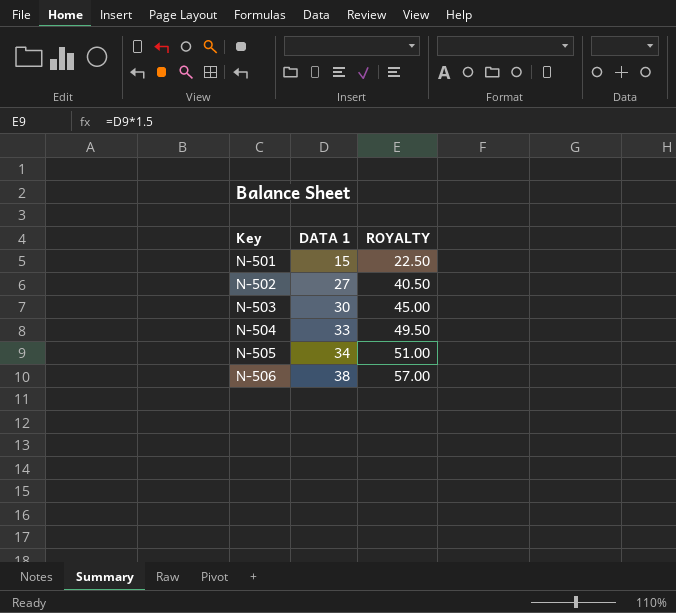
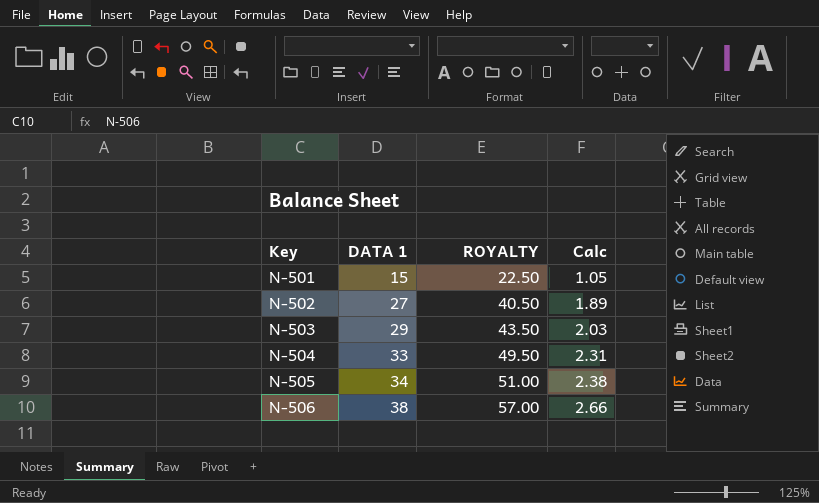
column Calc | formula: none -> [DATA 1] * 0.07
N-503 | DATA 1: 30 -> 29
N-503 | ROYALTY: 45.00 -> 43.50

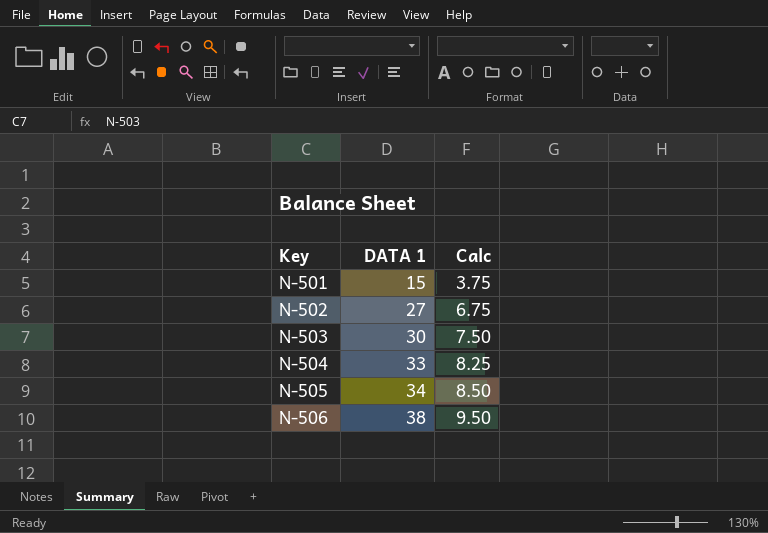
column ROYALTY | formula: [DATA 1] * 1.5 -> none
column Calc | formula: [DATA 1] * 0.07 -> [DATA 1] * 0.25
N-503 | DATA 1: 29 -> 30

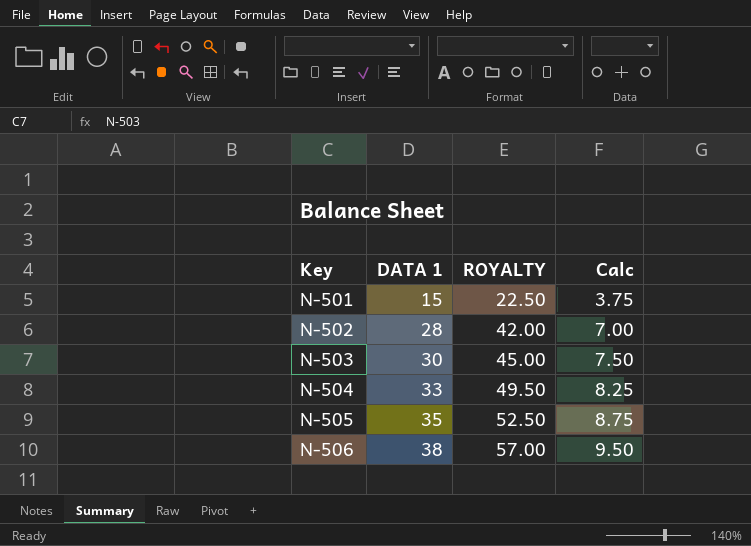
column ROYALTY | formula: none -> [DATA 1] * 1.5
N-502 | DATA 1: 27 -> 28
N-502 | Calc: 6.75 -> 7.00
N-505 | DATA 1: 34 -> 35
N-505 | Calc: 8.50 -> 8.75

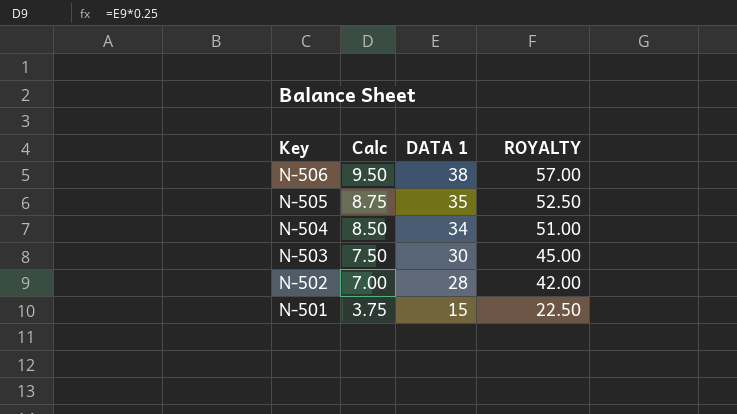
row order: Key ascending -> Key descending
column Calc | position: 4 -> 2
N-504 | Calc: 8.25 -> 8.50
N-504 | DATA 1: 33 -> 34
N-504 | ROYALTY: 49.50 -> 51.00

